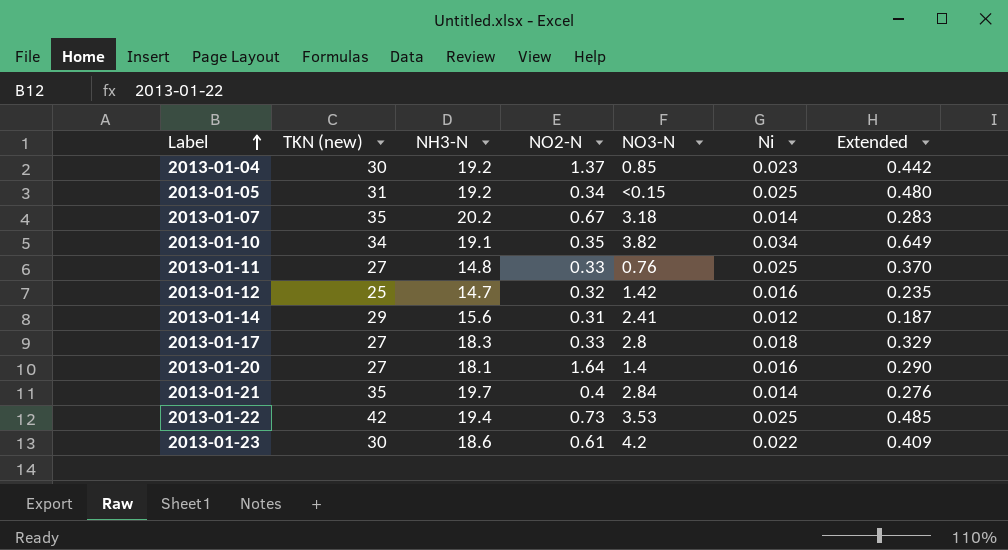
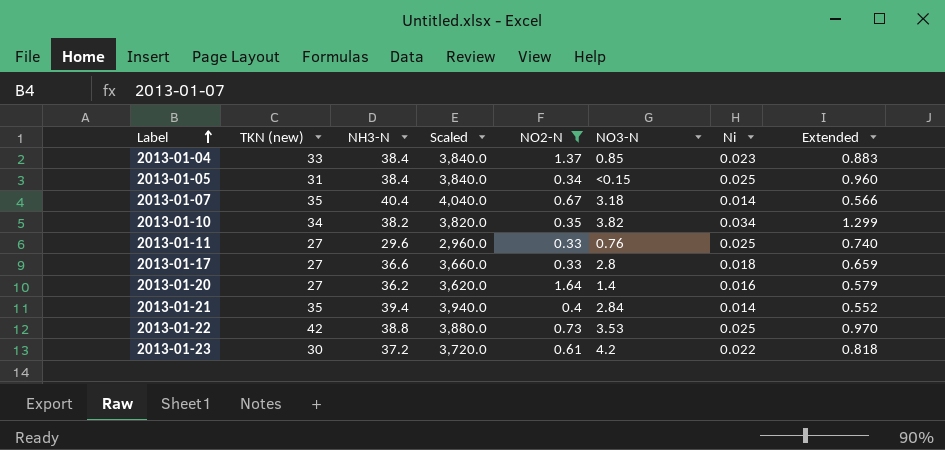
filter: none -> NO2-N >= 0.33
column Scaled | formula: none -> [NH3-N] * 100
2013-01-04 | TKN (new): 30 -> 33
2013-01-04 | NH3-N: 19.2 -> 38.4
2013-01-04 | Extended: 0.442 -> 0.883
2013-01-05 | NH3-N: 19.2 -> 38.4
2013-01-05 | Extended: 0.480 -> 0.960
2013-01-07 | NH3-N: 20.2 -> 40.4
2013-01-07 | Extended: 0.283 -> 0.566
2013-01-10 | NH3-N: 19.1 -> 38.2
2013-01-10 | Extended: 0.649 -> 1.299
2013-01-11 | NH3-N: 14.8 -> 29.6
2013-01-11 | Extended: 0.370 -> 0.740
2013-01-17 | NH3-N: 18.3 -> 36.6
2013-01-17 | Extended: 0.329 -> 0.659
2013-01-20 | NH3-N: 18.1 -> 36.2
2013-01-20 | Extended: 0.290 -> 0.579
2013-01-21 | NH3-N: 19.7 -> 39.4
2013-01-21 | Extended: 0.276 -> 0.552
2013-01-22 | NH3-N: 19.4 -> 38.8
2013-01-22 | Extended: 0.485 -> 0.970
2013-01-23 | NH3-N: 18.6 -> 37.2
2013-01-23 | Extended: 0.409 -> 0.818

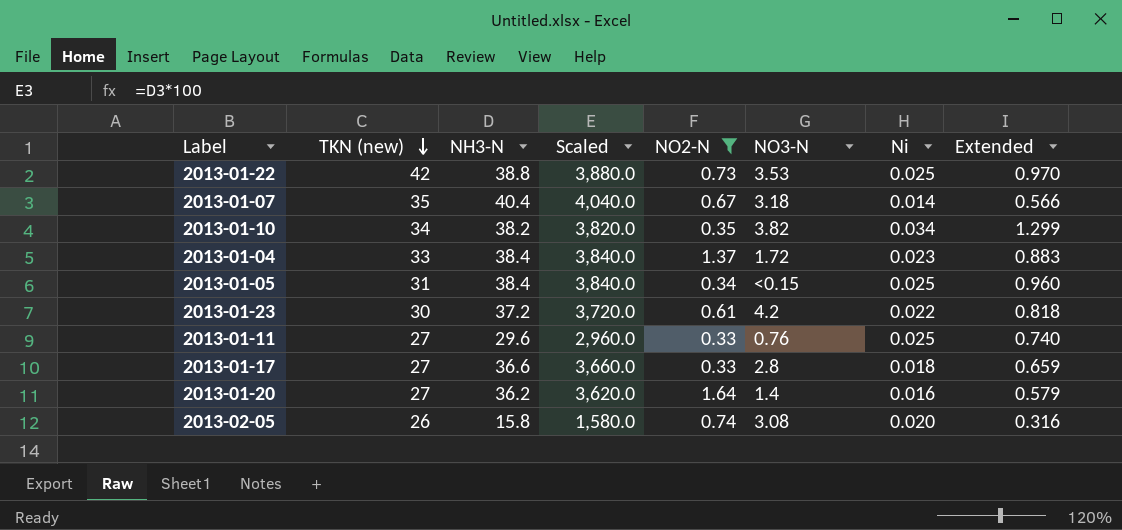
row order: Label ascending -> TKN (new) descending
row 2013-01-21: 35 | 39.4 | 3,940.0 | 0.4 | 2.84 | 0.014 | 0.552 -> none
2013-01-04 | NO3-N: 0.85 -> 1.72
row 2013-02-05: none -> 26 | 15.8 | 1,580.0 | 0.74 | 3.08 | 0.020 | 0.316

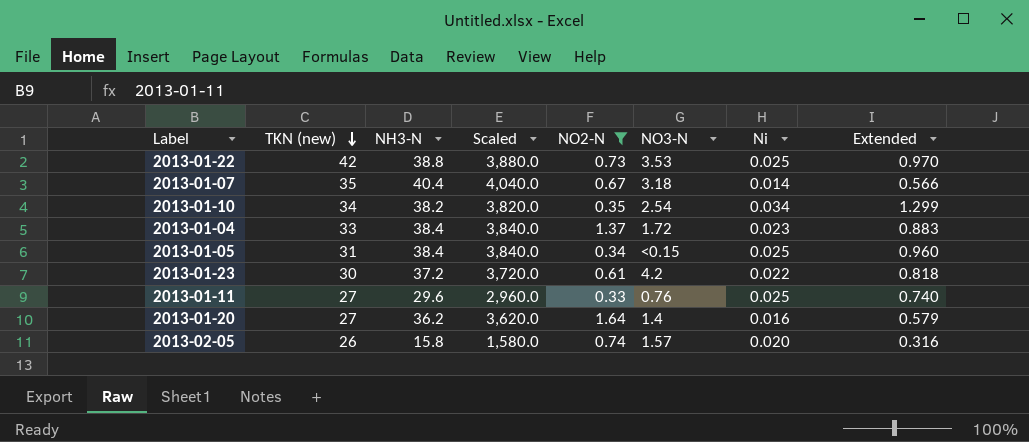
row 2013-01-17: 27 | 36.6 | 3,660.0 | 0.33 | 2.8 | 0.018 | 0.659 -> none
2013-01-10 | NO3-N: 3.82 -> 2.54
2013-02-05 | NO3-N: 3.08 -> 1.57

